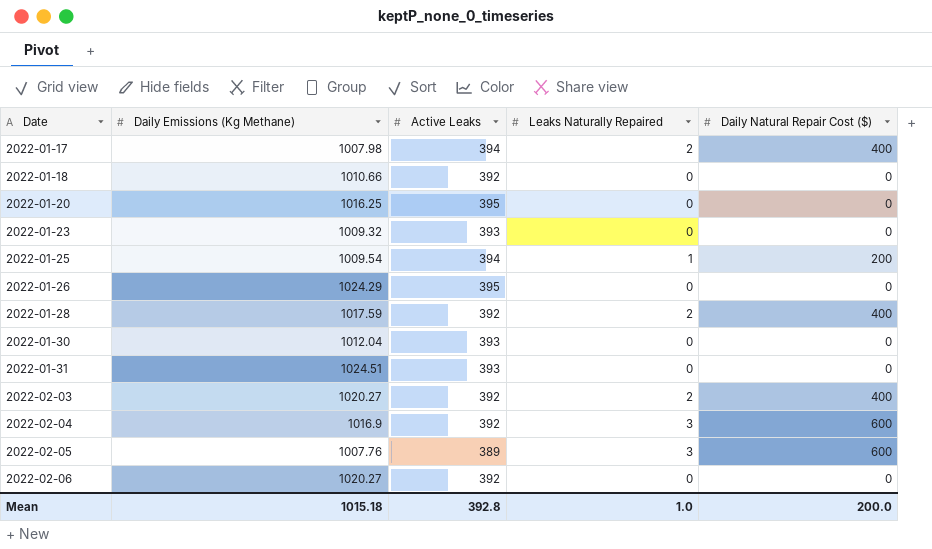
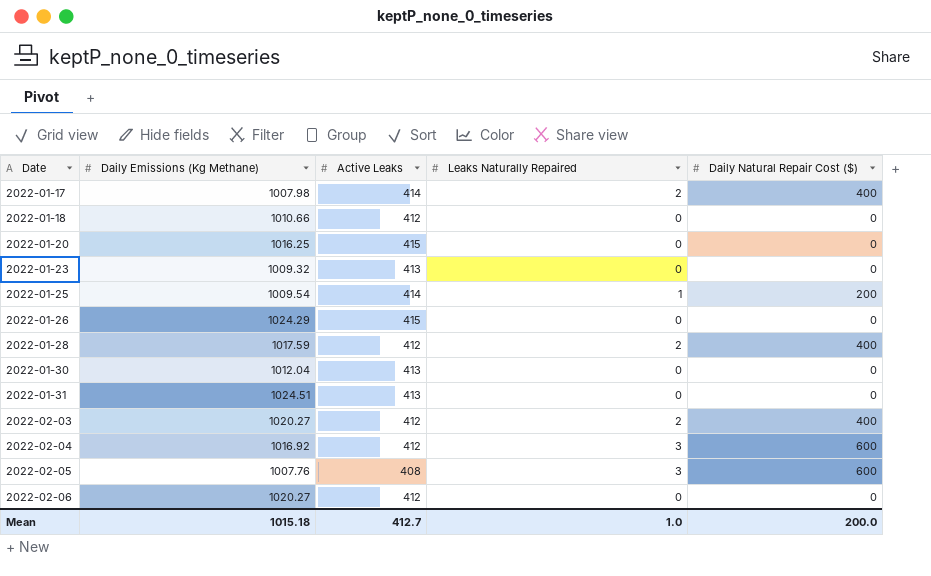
2022-01-17 | Active Leaks: 394 -> 414
2022-01-18 | Active Leaks: 392 -> 412
2022-01-20 | Active Leaks: 395 -> 415
2022-01-23 | Active Leaks: 393 -> 413
2022-01-25 | Active Leaks: 394 -> 414
2022-01-26 | Active Leaks: 395 -> 415
2022-01-28 | Active Leaks: 392 -> 412
2022-01-30 | Active Leaks: 393 -> 413
2022-01-31 | Active Leaks: 393 -> 413
2022-02-03 | Active Leaks: 392 -> 412
2022-02-04 | Daily Emissions (Kg Methane): 1016.9 -> 1016.92
2022-02-04 | Active Leaks: 392 -> 412
2022-02-05 | Active Leaks: 389 -> 408
2022-02-06 | Active Leaks: 392 -> 412
Mean | Active Leaks: 392.8 -> 412.7

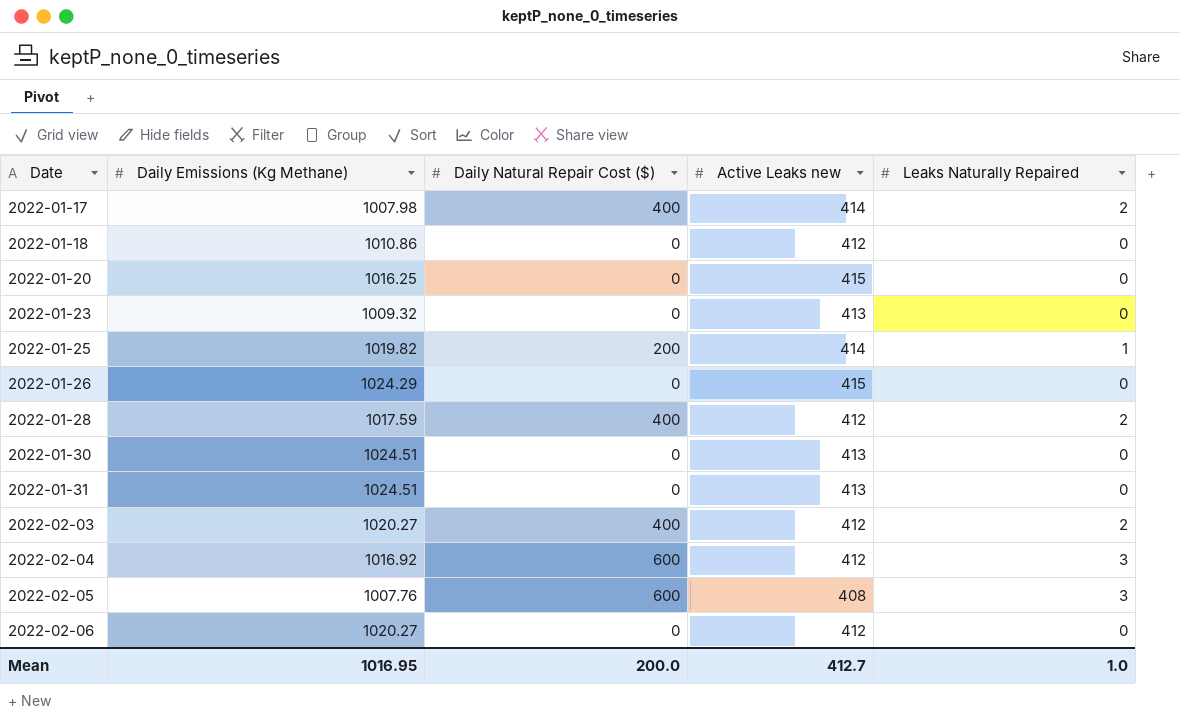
column Daily Natural Repair Cost ($) | position: 5 -> 3
column name: Active Leaks -> Active Leaks new
2022-01-18 | Daily Emissions (Kg Methane): 1010.66 -> 1010.86
2022-01-25 | Daily Emissions (Kg Methane): 1009.54 -> 1019.82
2022-01-30 | Daily Emissions (Kg Methane): 1012.04 -> 1024.51
Mean | Daily Emissions (Kg Methane): 1015.18 -> 1016.95

